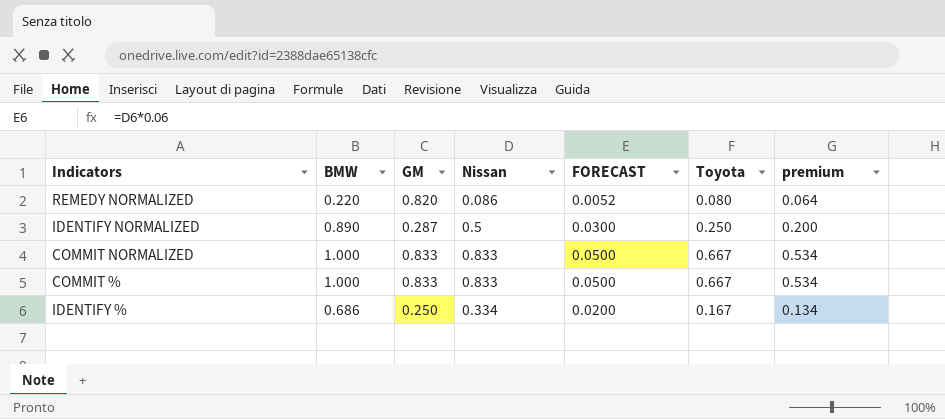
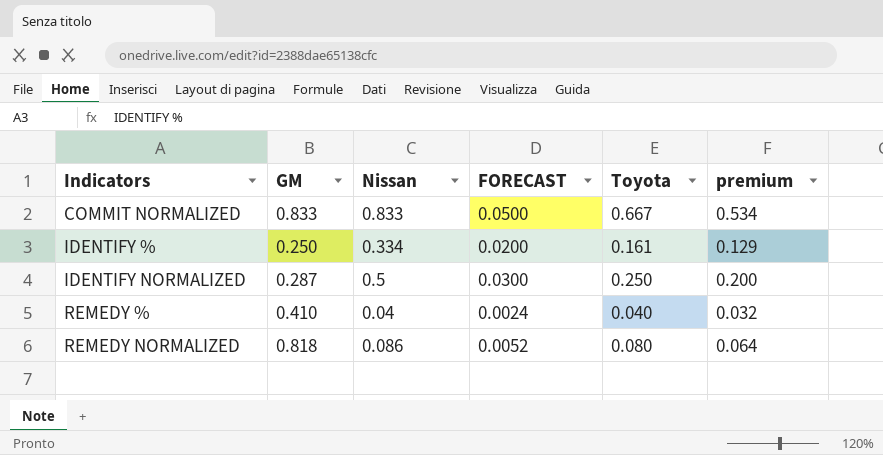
row order: none -> Indicators ascending
column BMW | position: 2 -> none
row COMMIT %: 1.000 | 0.833 | 0.833 | 0.0500 | 0.667 | 0.534 -> none
IDENTIFY % | Toyota: 0.167 -> 0.161
IDENTIFY % | premium: 0.134 -> 0.129
row REMEDY %: none -> 0.410 | 0.04 | 0.0024 | 0.040 | 0.032
REMEDY NORMALIZED | GM: 0.820 -> 0.818

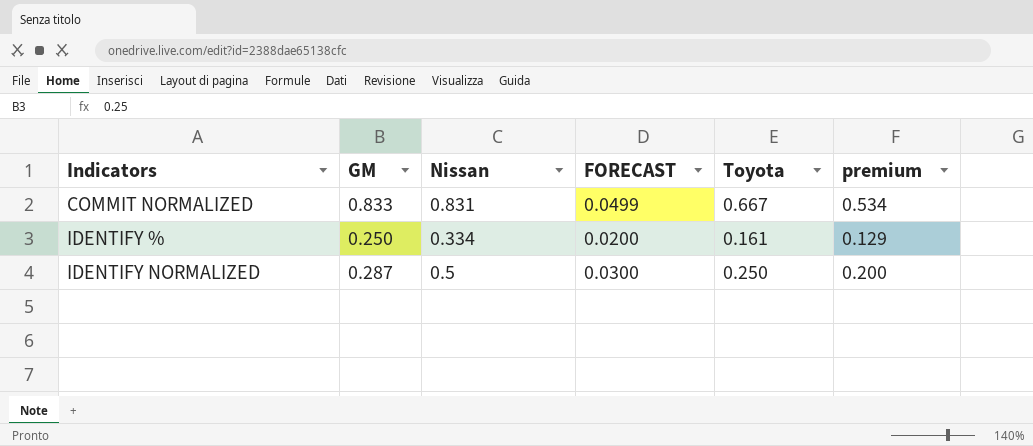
row REMEDY %: 0.410 | 0.04 | 0.0024 | 0.040 | 0.032 -> none
row REMEDY NORMALIZED: 0.818 | 0.086 | 0.0052 | 0.080 | 0.064 -> none
COMMIT NORMALIZED | Nissan: 0.833 -> 0.831
COMMIT NORMALIZED | FORECAST: 0.0500 -> 0.0499

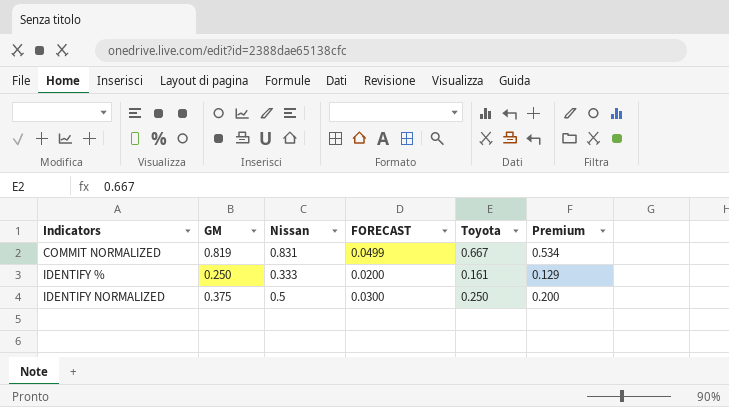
column name: premium -> Premium
COMMIT NORMALIZED | GM: 0.833 -> 0.819
IDENTIFY % | Nissan: 0.334 -> 0.333
IDENTIFY NORMALIZED | GM: 0.287 -> 0.375

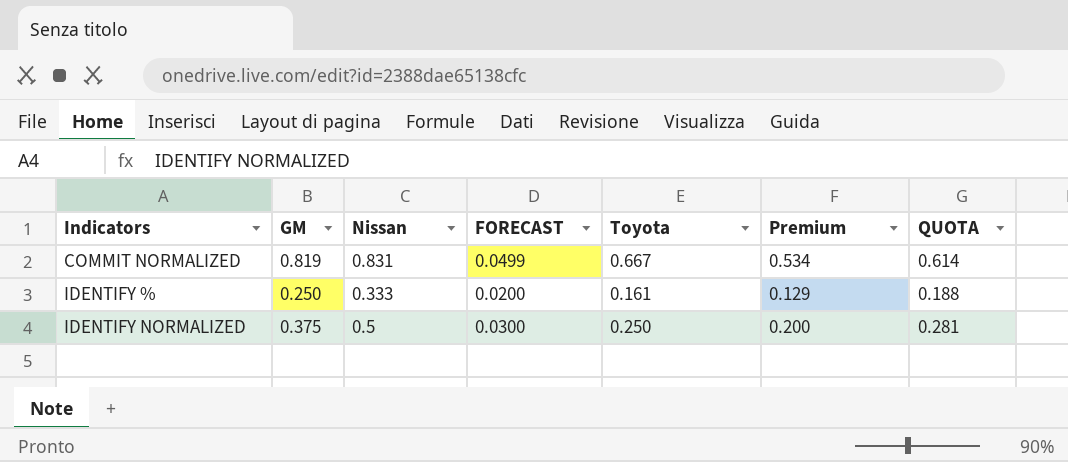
column QUOTA | formula: none -> [GM] * 0.75

